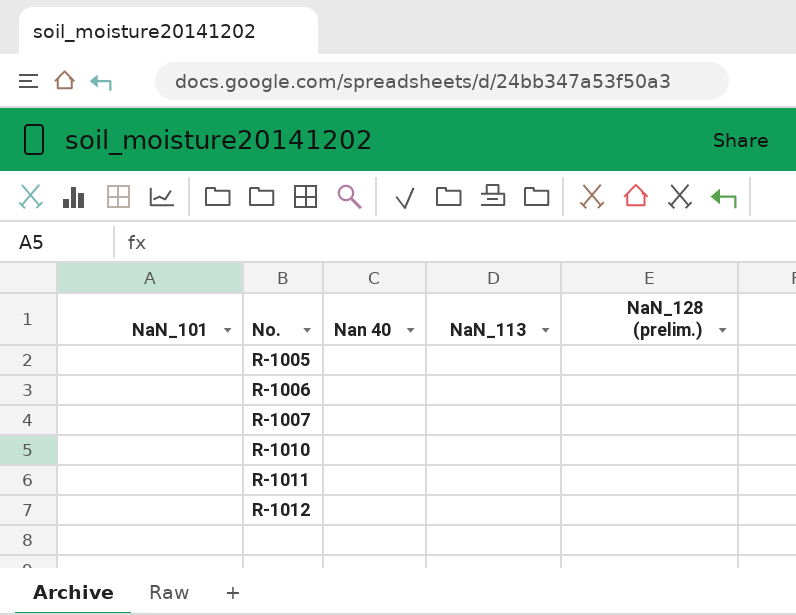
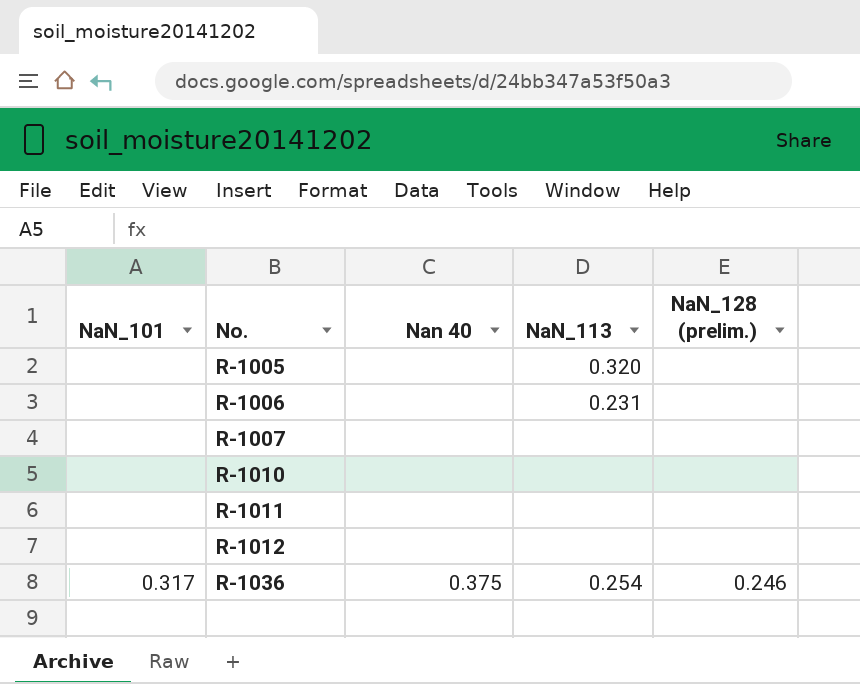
R-1005 | NaN_113: none -> 0.320
R-1006 | NaN_113: none -> 0.231
row R-1036: none -> 0.317 | 0.375 | 0.254 | 0.246

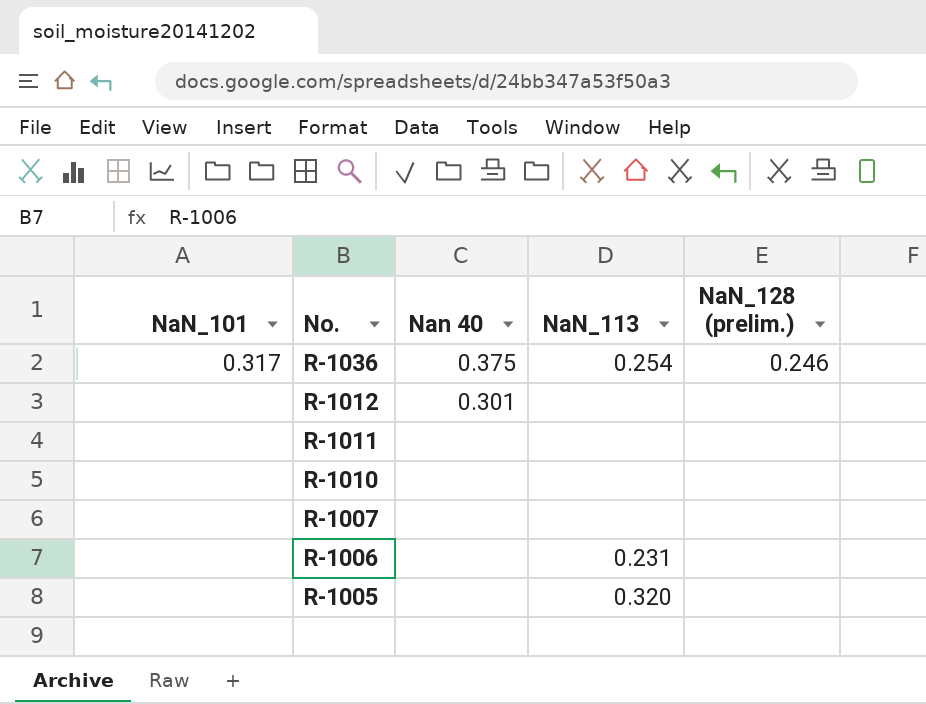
row order: No. ascending -> No. descending
R-1012 | Nan 40: none -> 0.301

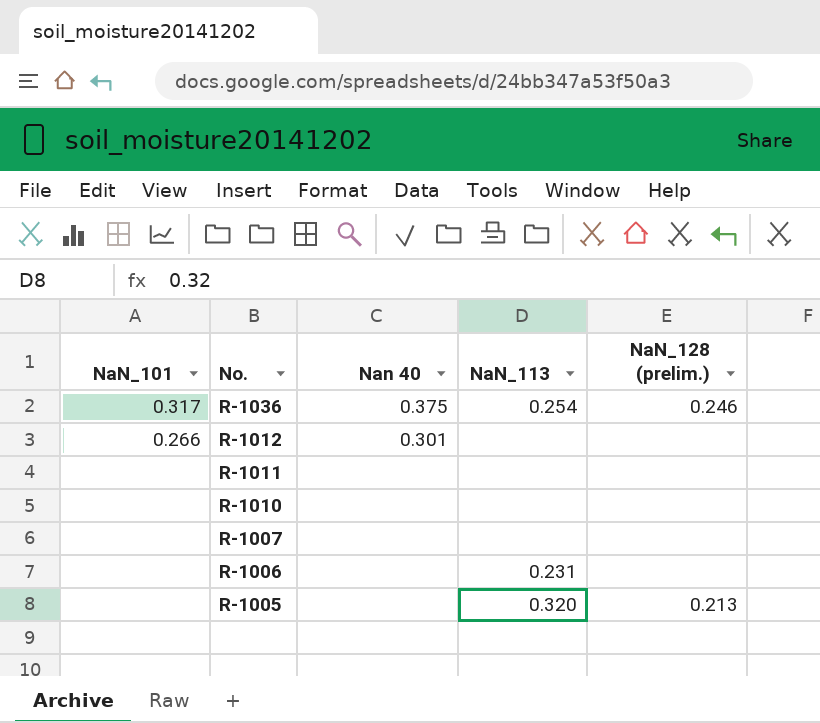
R-1012 | NaN_101: none -> 0.266
R-1005 | NaN_128 (prelim.): none -> 0.213

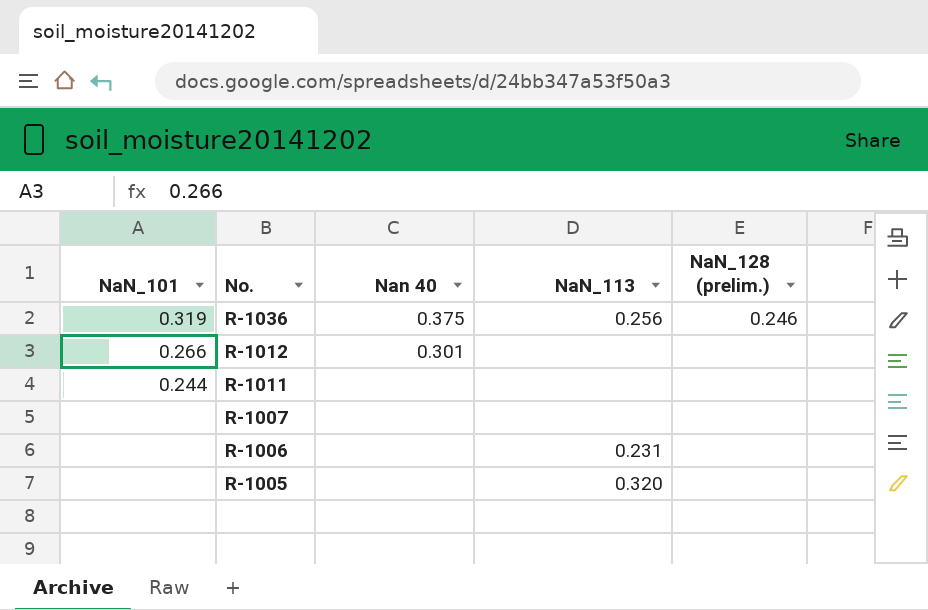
row R-1010: none | none | none | none -> none
R-1036 | NaN_101: 0.317 -> 0.319
R-1036 | NaN_113: 0.254 -> 0.256
R-1011 | NaN_101: none -> 0.244
R-1005 | NaN_128 (prelim.): 0.213 -> none

